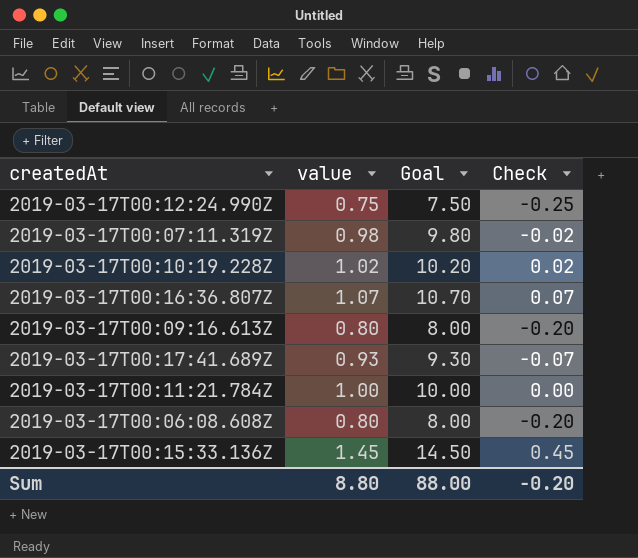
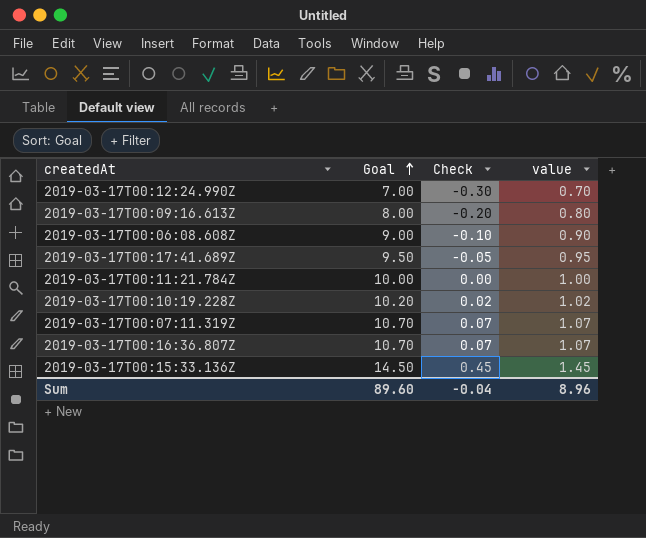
row order: none -> Goal ascending
column value | position: 2 -> 4
2019-03-17T00:12:24.990Z | Goal: 7.50 -> 7.00
2019-03-17T00:12:24.990Z | Check: -0.25 -> -0.30
2019-03-17T00:12:24.990Z | value: 0.75 -> 0.70
2019-03-17T00:06:08.608Z | Goal: 8.00 -> 9.00
2019-03-17T00:06:08.608Z | Check: -0.20 -> -0.10
2019-03-17T00:06:08.608Z | value: 0.80 -> 0.90
2019-03-17T00:17:41.689Z | Goal: 9.30 -> 9.50
2019-03-17T00:17:41.689Z | Check: -0.07 -> -0.05
2019-03-17T00:17:41.689Z | value: 0.93 -> 0.95
2019-03-17T00:07:11.319Z | Goal: 9.80 -> 10.70
2019-03-17T00:07:11.319Z | Check: -0.02 -> 0.07
2019-03-17T00:07:11.319Z | value: 0.98 -> 1.07
Sum | Goal: 88.00 -> 89.60
Sum | Check: -0.20 -> -0.04
Sum | value: 8.80 -> 8.96

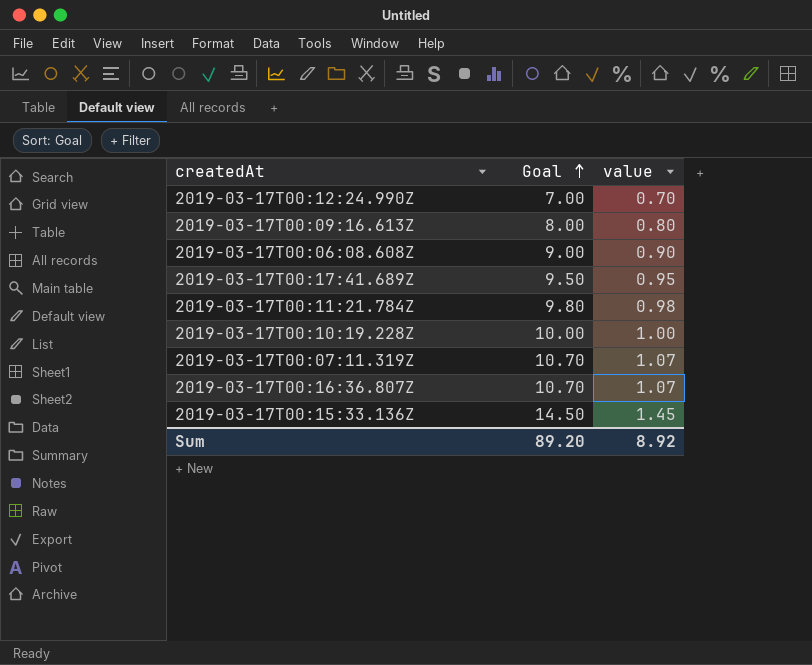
column Check | formula: [value] - 1 -> none
2019-03-17T00:11:21.784Z | Goal: 10.00 -> 9.80
2019-03-17T00:11:21.784Z | value: 1.00 -> 0.98
2019-03-17T00:10:19.228Z | Goal: 10.20 -> 10.00
2019-03-17T00:10:19.228Z | value: 1.02 -> 1.00
Sum | Goal: 89.60 -> 89.20
Sum | value: 8.96 -> 8.92

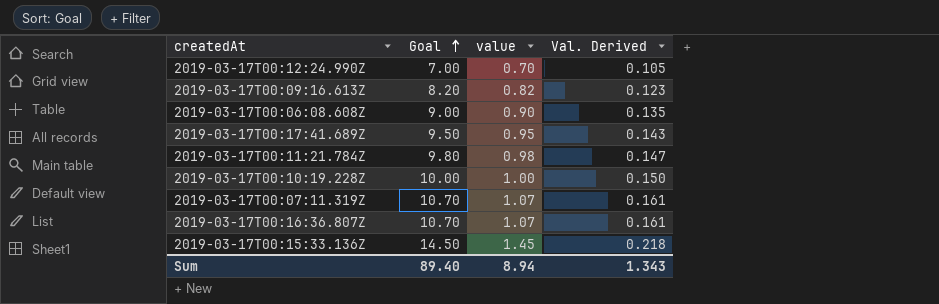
column Val. Derived | formula: none -> [value] * 0.15
2019-03-17T00:09:16.613Z | Goal: 8.00 -> 8.20
2019-03-17T00:09:16.613Z | value: 0.80 -> 0.82
Sum | Goal: 89.20 -> 89.40
Sum | value: 8.92 -> 8.94

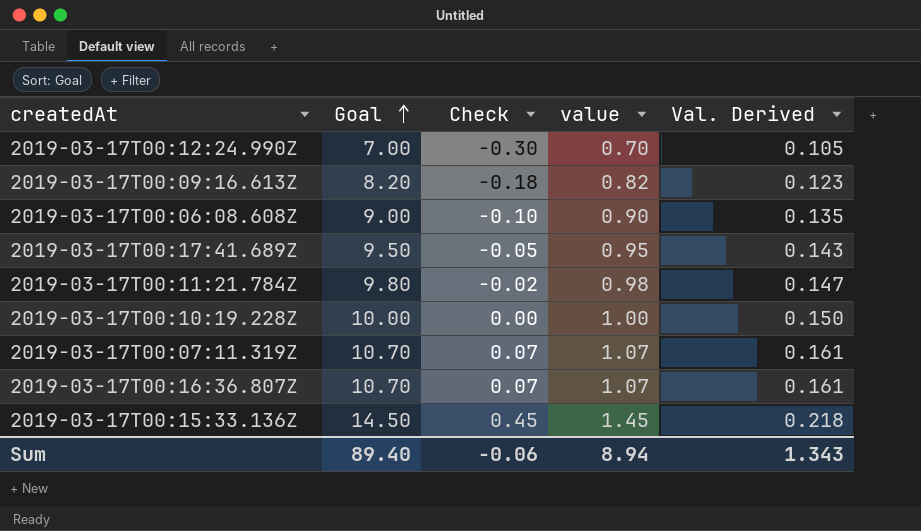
column Check | formula: none -> [value] - 1

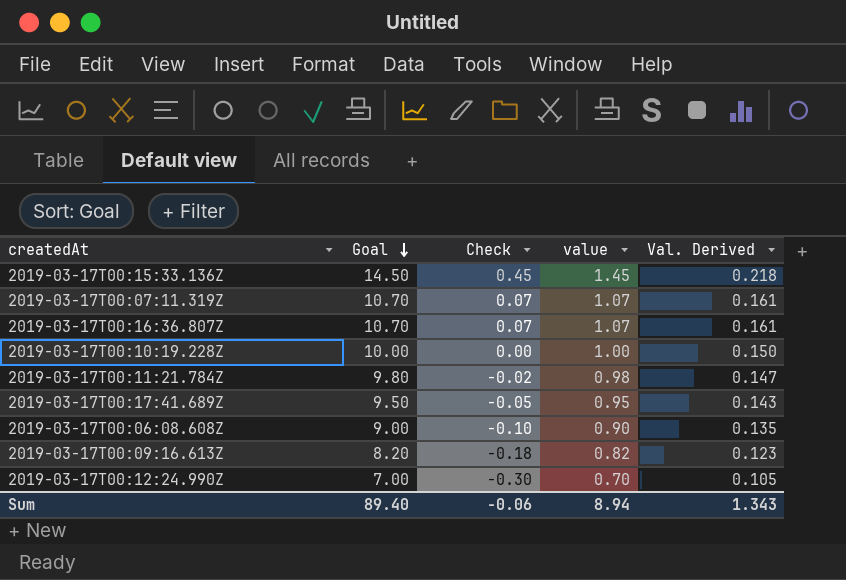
row order: Goal ascending -> Goal descending

